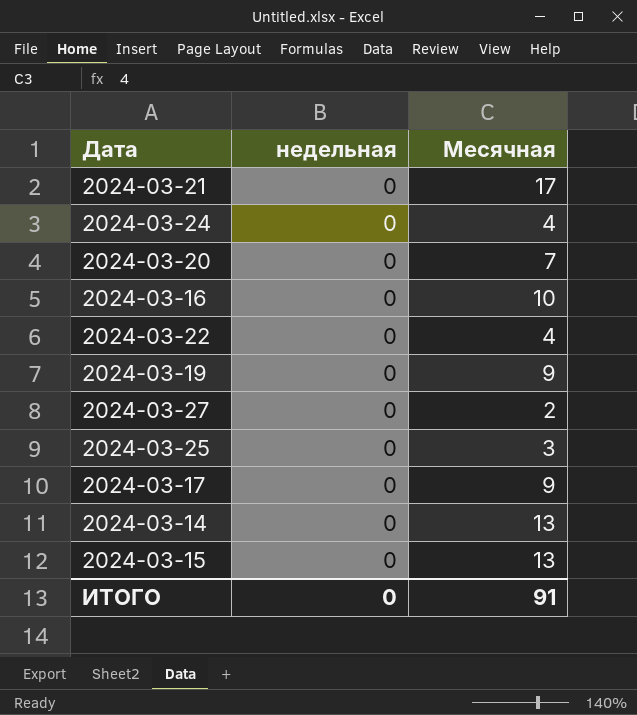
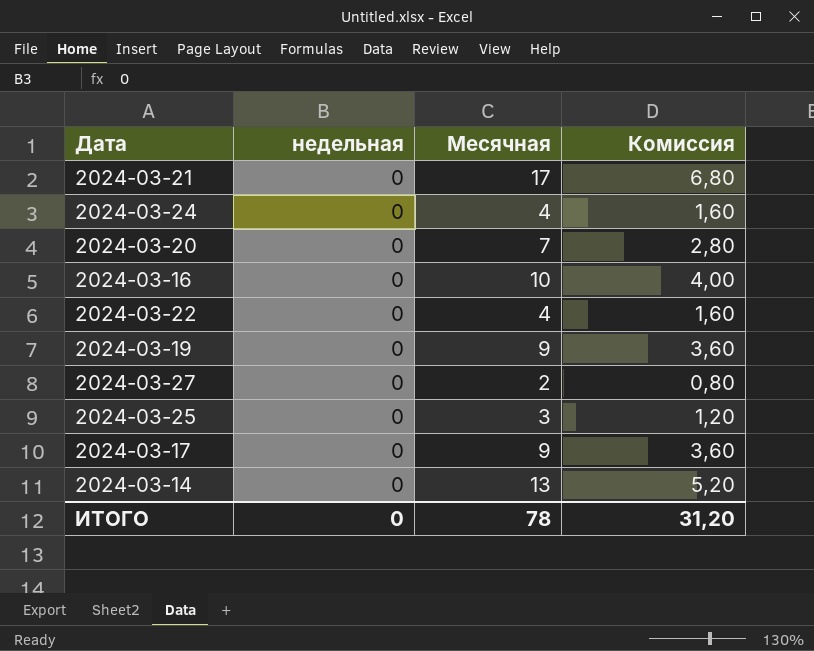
column Комиссия | formula: none -> [Месячная] * 0,4
row 2024-03-15: 0 | 13 -> none
ИТОГО | Месячная: 91 -> 78

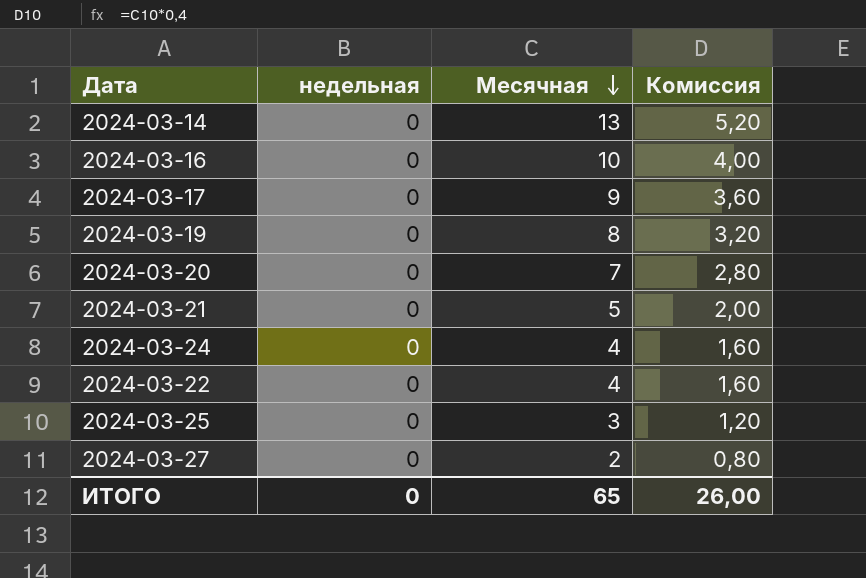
row order: none -> Месячная descending
2024-03-19 | Месячная: 9 -> 8
2024-03-19 | Комиссия: 3,60 -> 3,20
2024-03-21 | Месячная: 17 -> 5
2024-03-21 | Комиссия: 6,80 -> 2,00
ИТОГО | Месячная: 78 -> 65
ИТОГО | Комиссия: 31,20 -> 26,00

